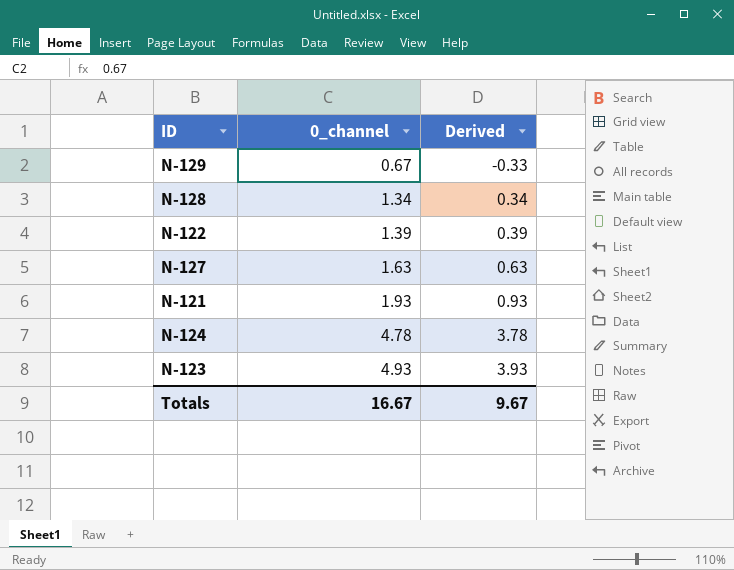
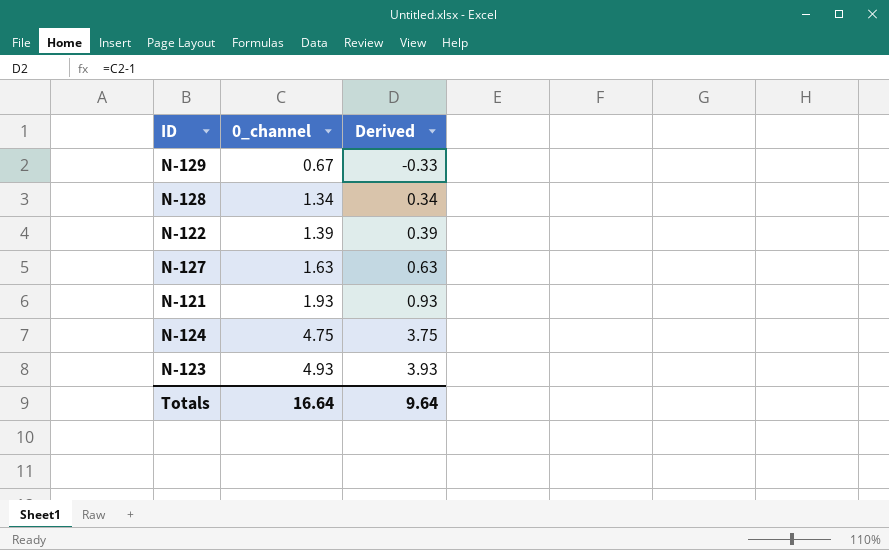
N-124 | 0_channel: 4.78 -> 4.75
N-124 | Derived: 3.78 -> 3.75
Totals | 0_channel: 16.67 -> 16.64
Totals | Derived: 9.67 -> 9.64

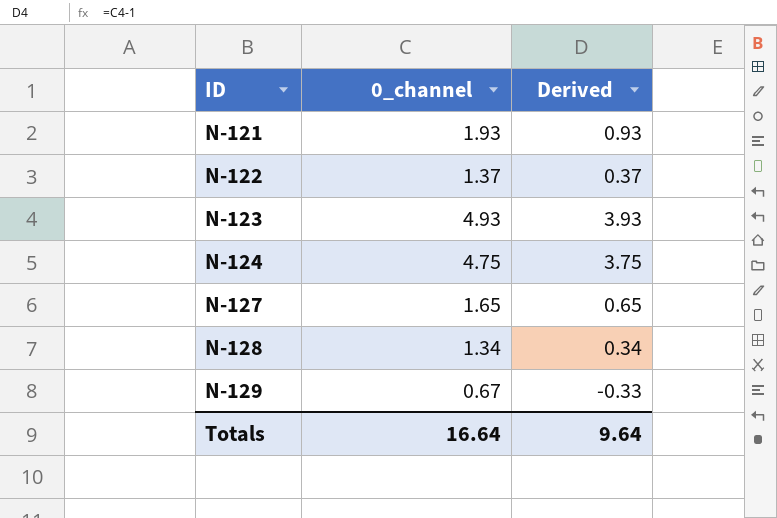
row order: 0_channel ascending -> ID ascending
N-122 | 0_channel: 1.39 -> 1.37
N-122 | Derived: 0.39 -> 0.37
N-127 | 0_channel: 1.63 -> 1.65
N-127 | Derived: 0.63 -> 0.65

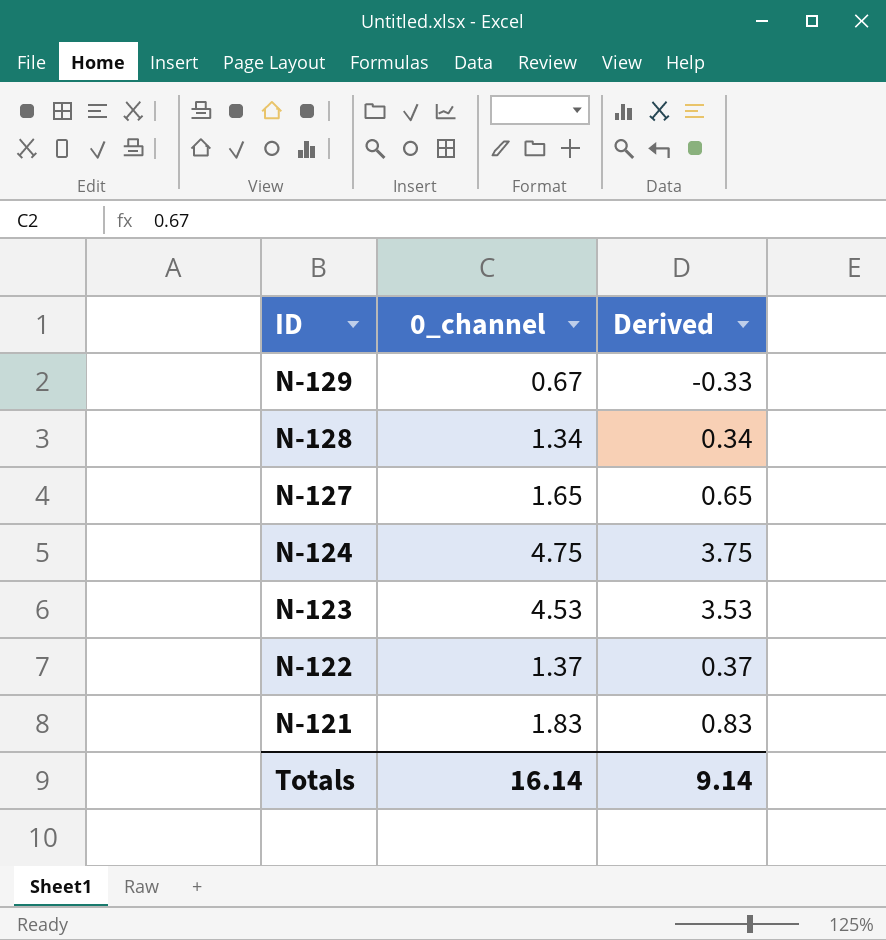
row order: ID ascending -> ID descending
N-123 | 0_channel: 4.93 -> 4.53
N-123 | Derived: 3.93 -> 3.53
N-121 | 0_channel: 1.93 -> 1.83
N-121 | Derived: 0.93 -> 0.83
Totals | 0_channel: 16.64 -> 16.14
Totals | Derived: 9.64 -> 9.14

